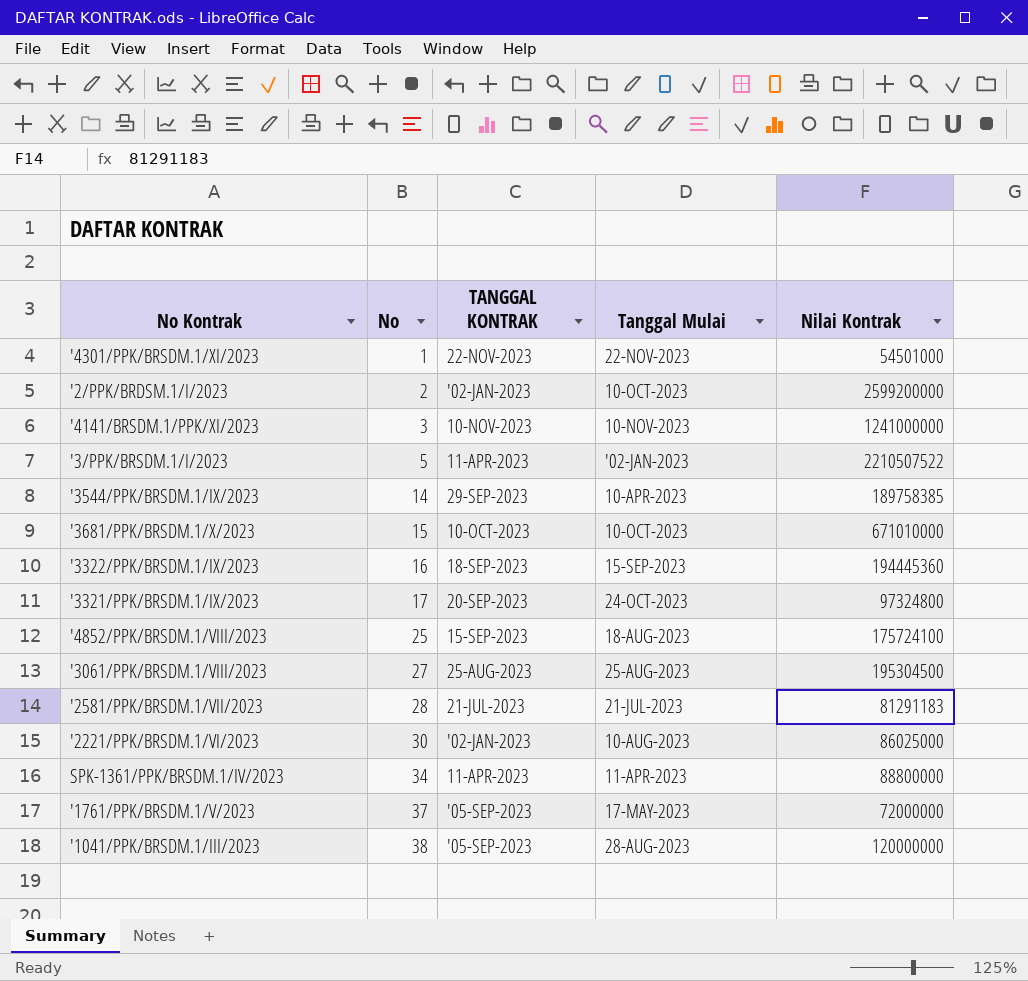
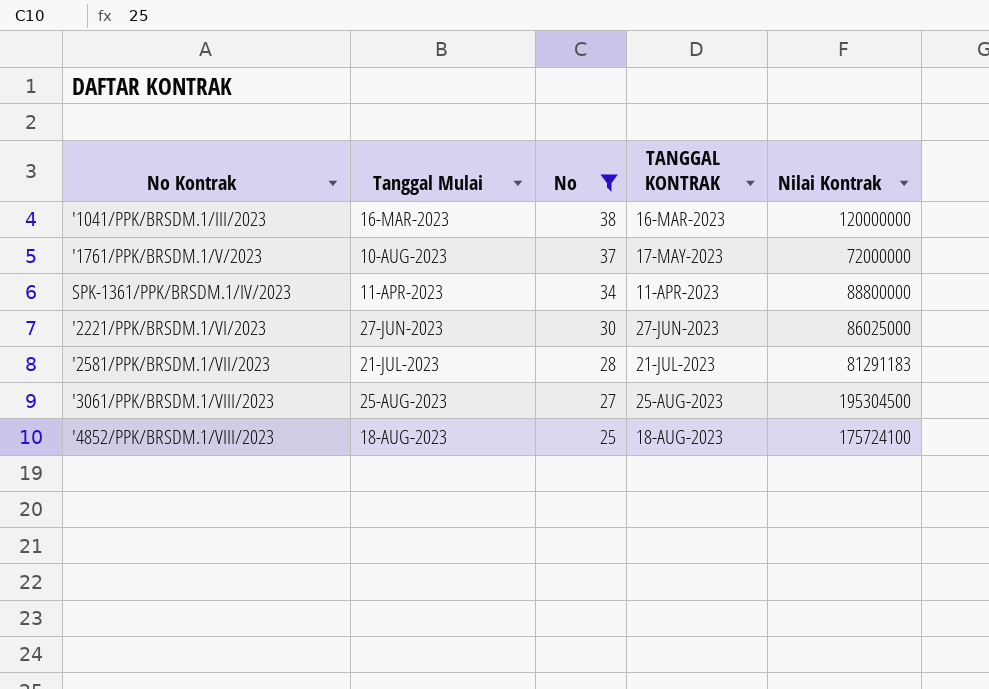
filter: none -> No >= 25
row order: No ascending -> No descending
column Tanggal Mulai | position: 4 -> 2
'1041/PPK/BRSDM.1/III/2023 | Tanggal Mulai: 28-AUG-2023 -> 16-MAR-2023
'1041/PPK/BRSDM.1/III/2023 | TANGGAL KONTRAK: '05-SEP-2023 -> 16-MAR-2023
'1761/PPK/BRSDM.1/V/2023 | Tanggal Mulai: 17-MAY-2023 -> 10-AUG-2023
'1761/PPK/BRSDM.1/V/2023 | TANGGAL KONTRAK: '05-SEP-2023 -> 17-MAY-2023
'2221/PPK/BRSDM.1/VI/2023 | Tanggal Mulai: 10-AUG-2023 -> 27-JUN-2023
'2221/PPK/BRSDM.1/VI/2023 | TANGGAL KONTRAK: '02-JAN-2023 -> 27-JUN-2023
'4852/PPK/BRSDM.1/VIII/2023 | TANGGAL KONTRAK: 15-SEP-2023 -> 18-AUG-2023

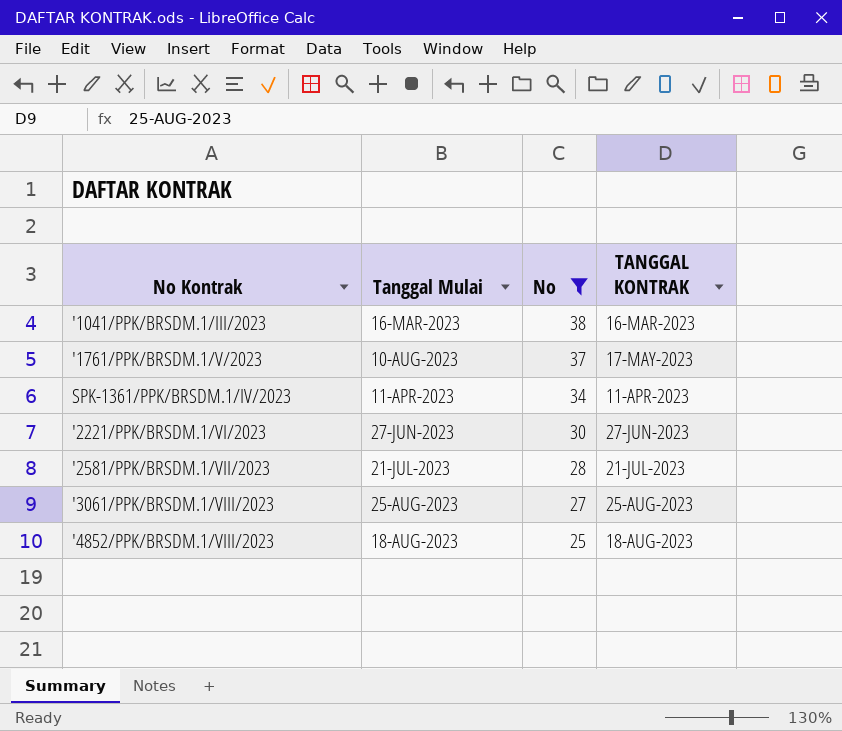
column Nilai Kontrak | position: 5 -> none

